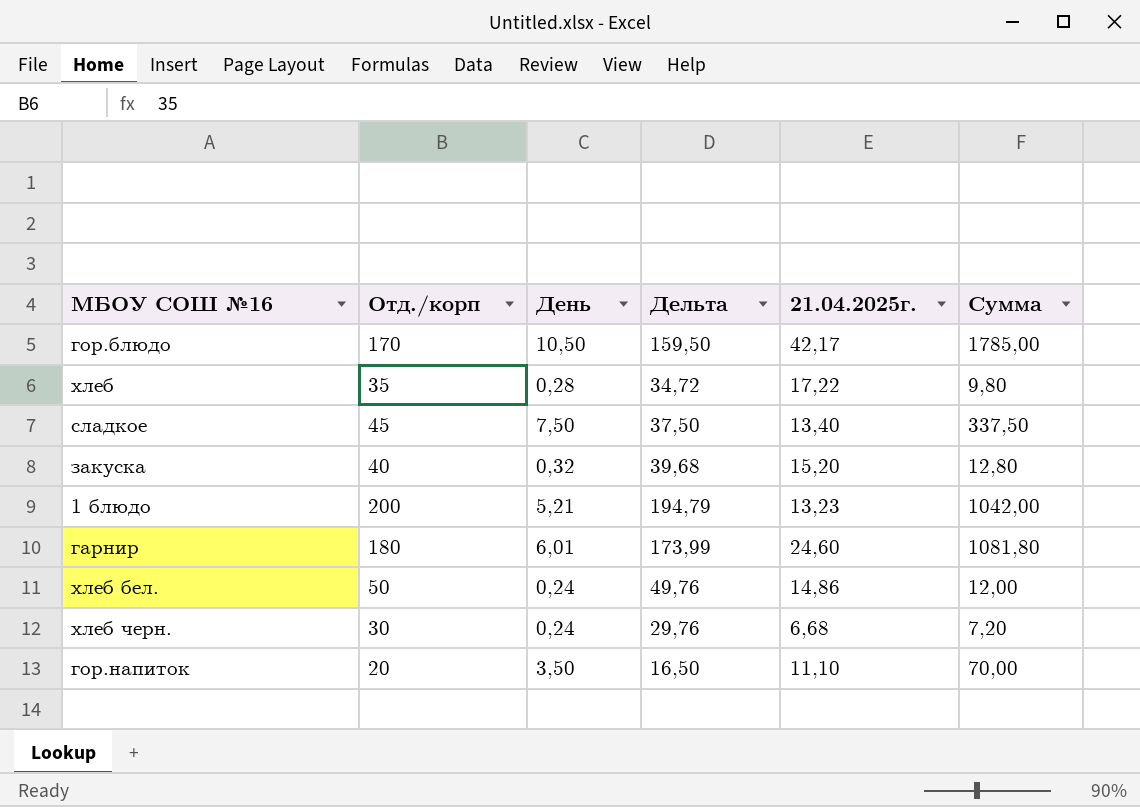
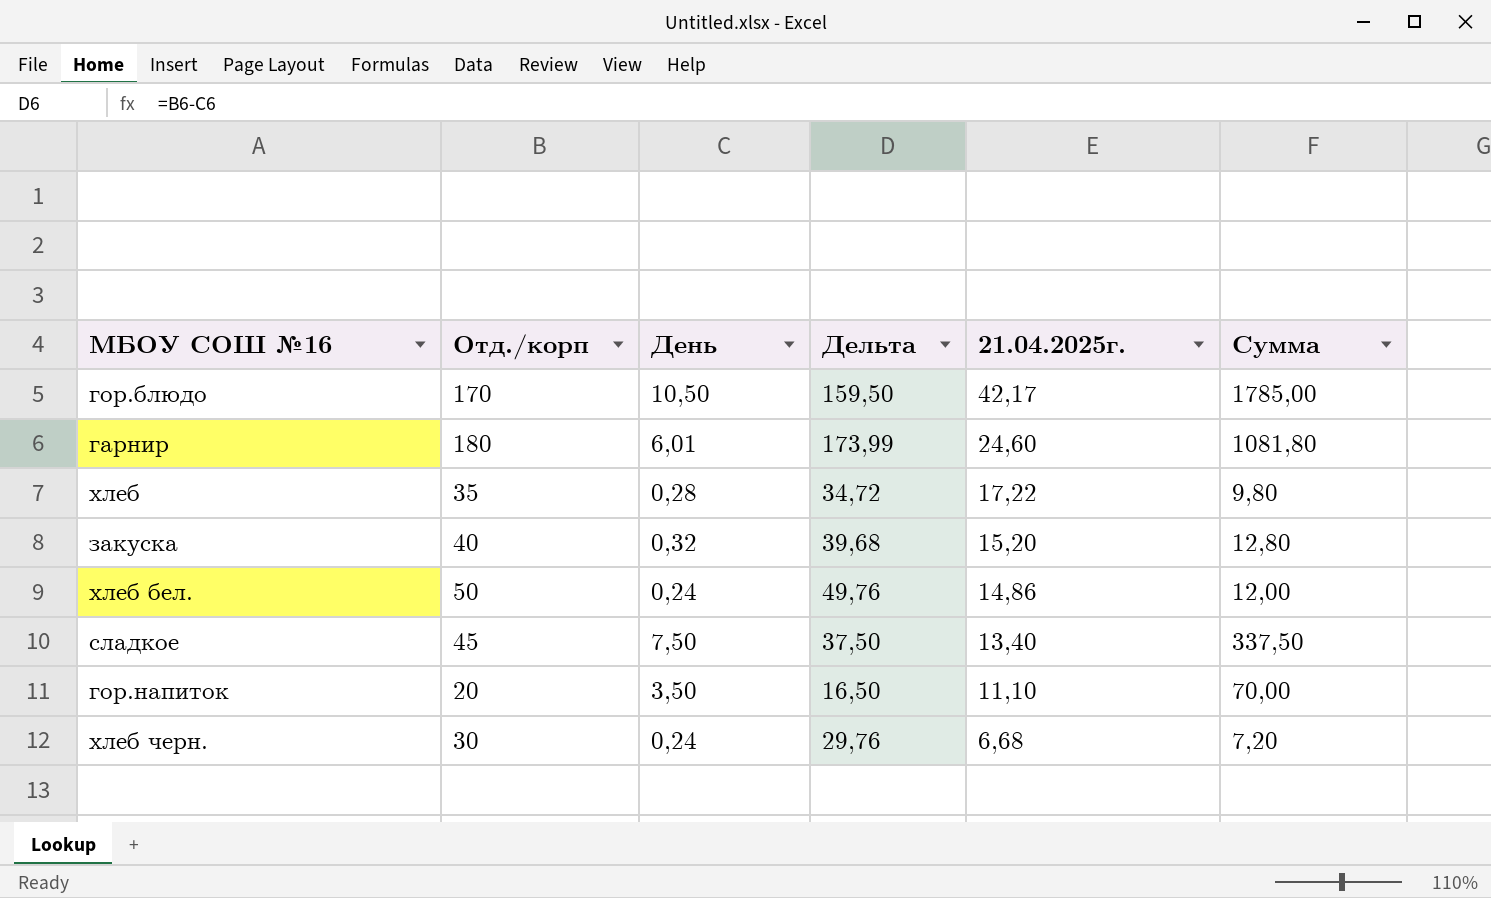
row order: none -> 21.04.2025г. descending
row 1 блюдо: 200 | 5,21 | 194,79 | 13,23 | 1042,00 -> none

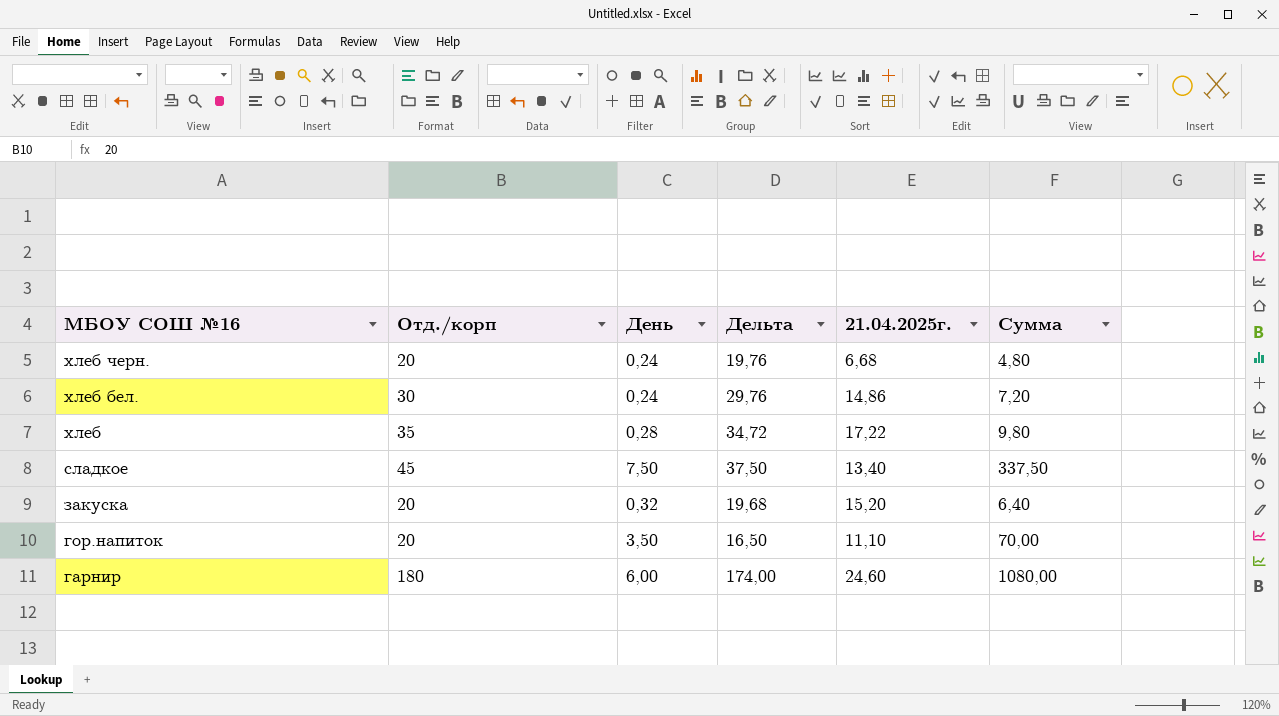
row order: 21.04.2025г. descending -> МБОУ СОШ №16 descending
row гор.блюдо: 170 | 10,50 | 159,50 | 42,17 | 1785,00 -> none
хлеб черн. | Отд./корп: 30 -> 20
хлеб черн. | Дельта: 29,76 -> 19,76
хлеб черн. | Сумма: 7,20 -> 4,80
хлеб бел. | Отд./корп: 50 -> 30
хлеб бел. | Дельта: 49,76 -> 29,76
хлеб бел. | Сумма: 12,00 -> 7,20
закуска | Отд./корп: 40 -> 20
закуска | Дельта: 39,68 -> 19,68
закуска | Сумма: 12,80 -> 6,40
гарнир | День: 6,01 -> 6,00
гарнир | Дельта: 173,99 -> 174,00
гарнир | Сумма: 1081,80 -> 1080,00

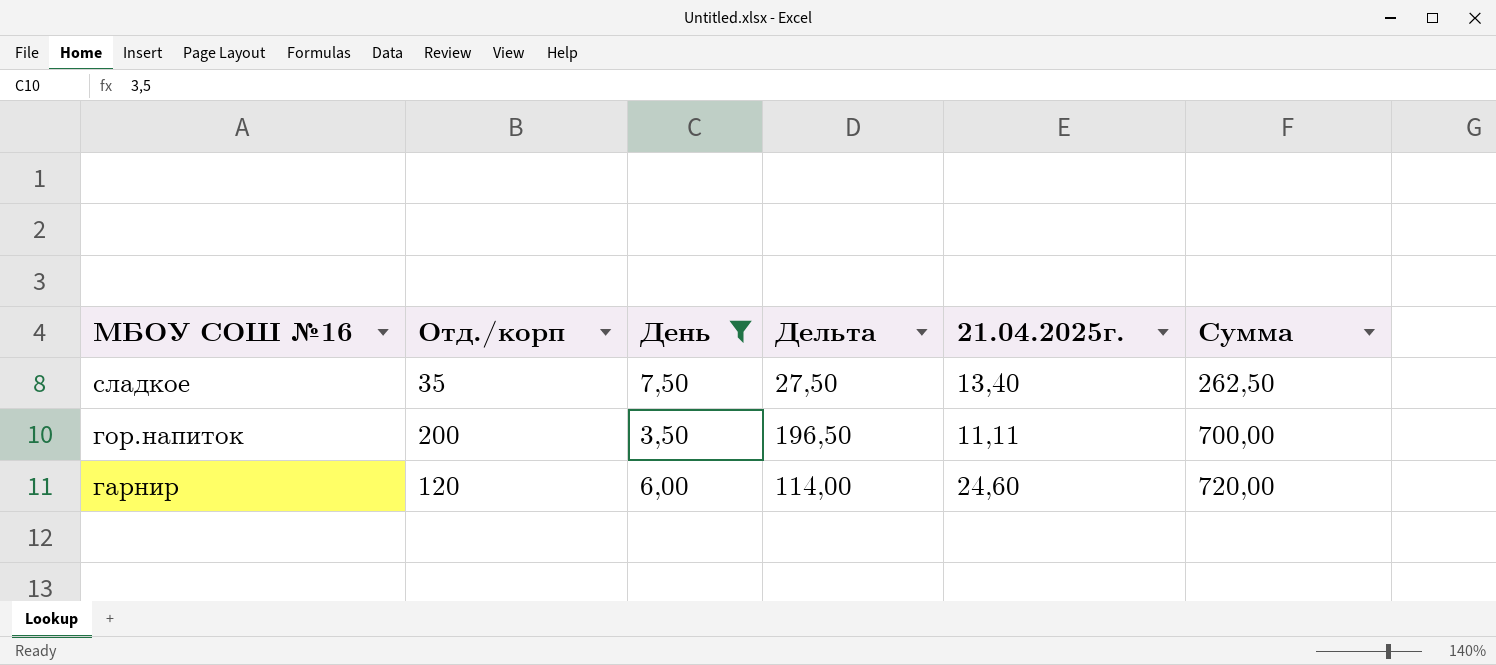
filter: none -> День >= 3,50
сладкое | Отд./корп: 45 -> 35
сладкое | Дельта: 37,50 -> 27,50
сладкое | Сумма: 337,50 -> 262,50
гор.напиток | Отд./корп: 20 -> 200
гор.напиток | Дельта: 16,50 -> 196,50
гор.напиток | 21.04.2025г.: 11,10 -> 11,11
гор.напиток | Сумма: 70,00 -> 700,00
гарнир | Отд./корп: 180 -> 120
гарнир | Дельта: 174,00 -> 114,00
гарнир | Сумма: 1080,00 -> 720,00

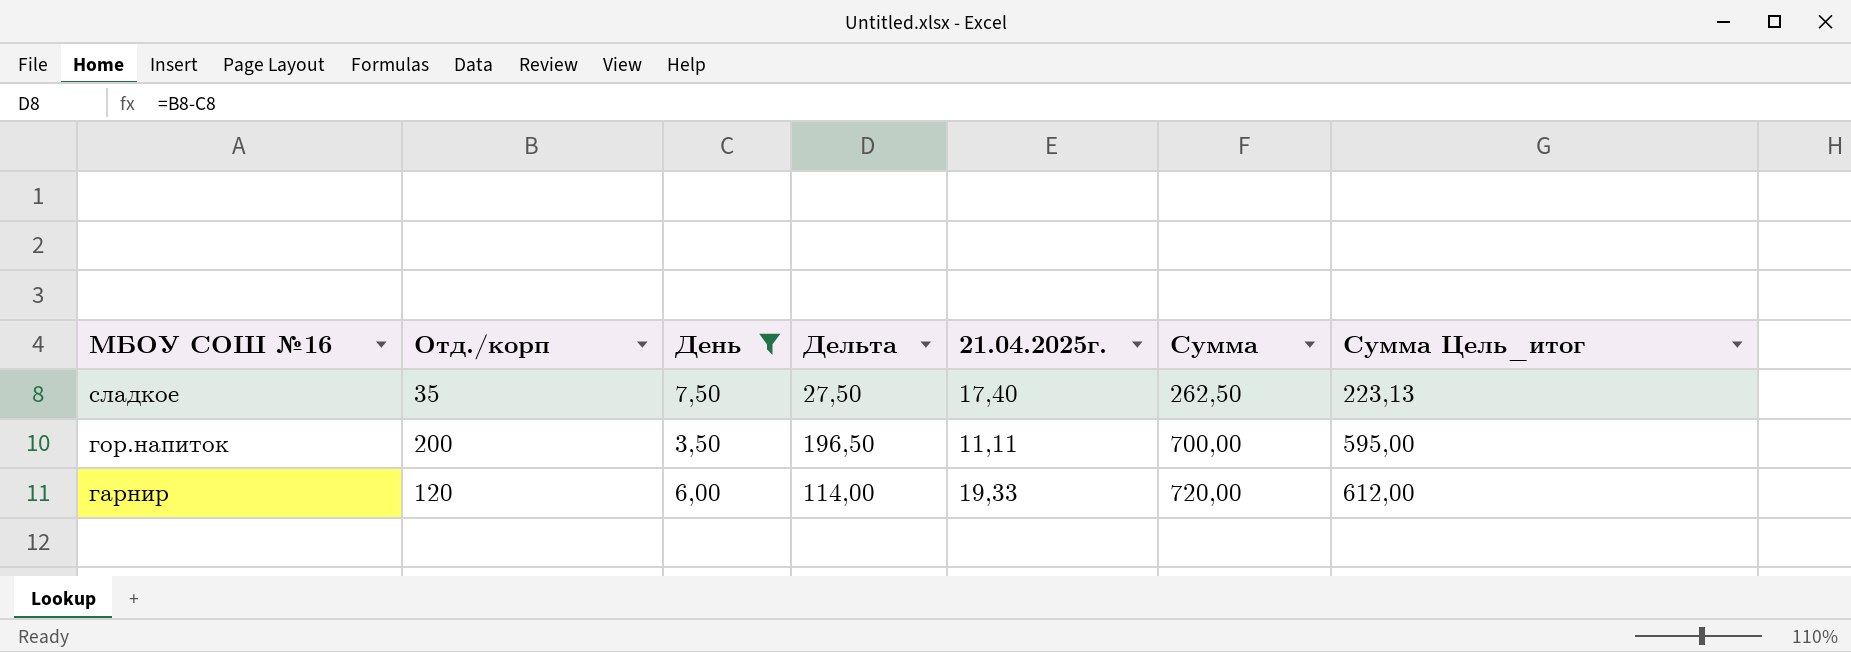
column Сумма Цель_итог | formula: none -> [Сумма] * 0,85
сладкое | 21.04.2025г.: 13,40 -> 17,40
гарнир | 21.04.2025г.: 24,60 -> 19,33

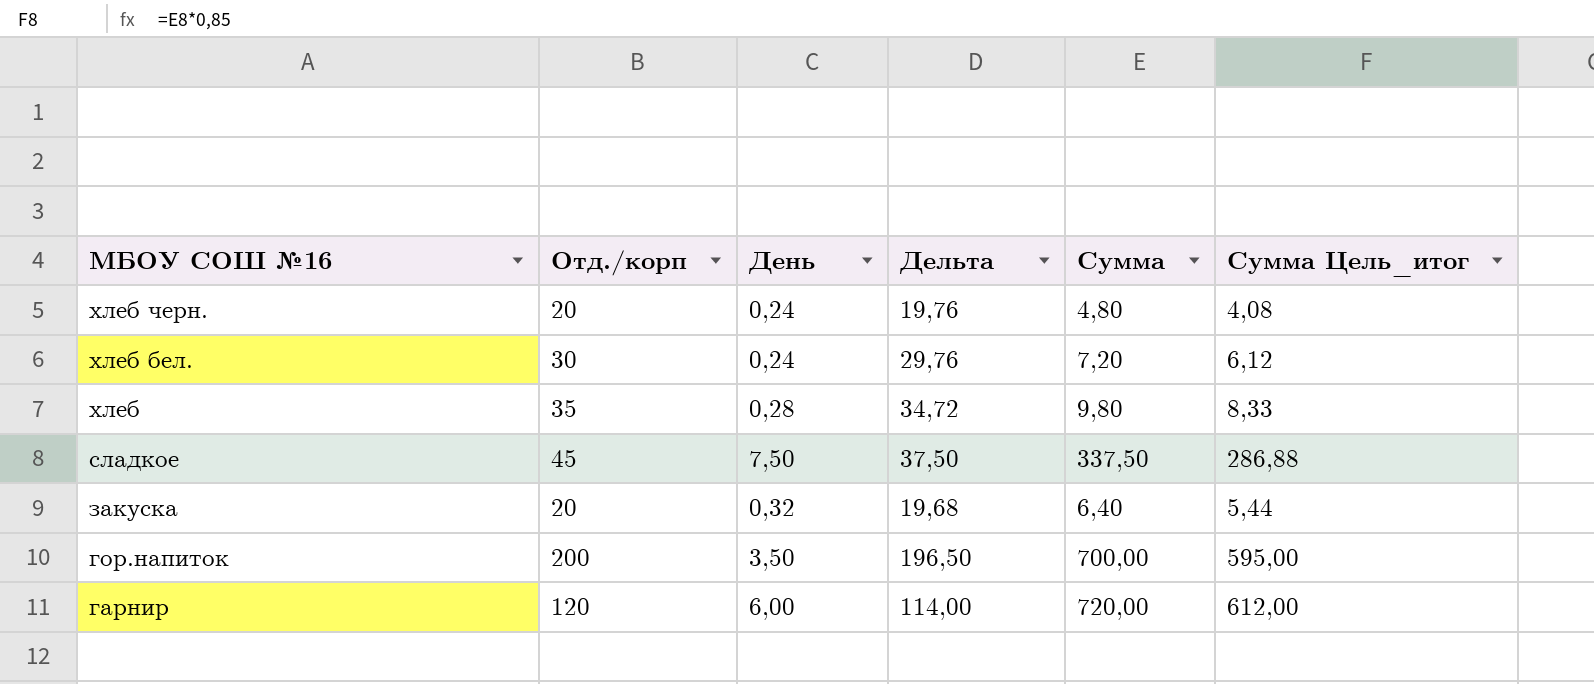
filter: День >= 3,50 -> none
column 21.04.2025г. | position: 5 -> none
сладкое | Отд./корп: 35 -> 45
сладкое | Дельта: 27,50 -> 37,50
сладкое | Сумма: 262,50 -> 337,50
сладкое | Сумма Цель_итог: 223,13 -> 286,88

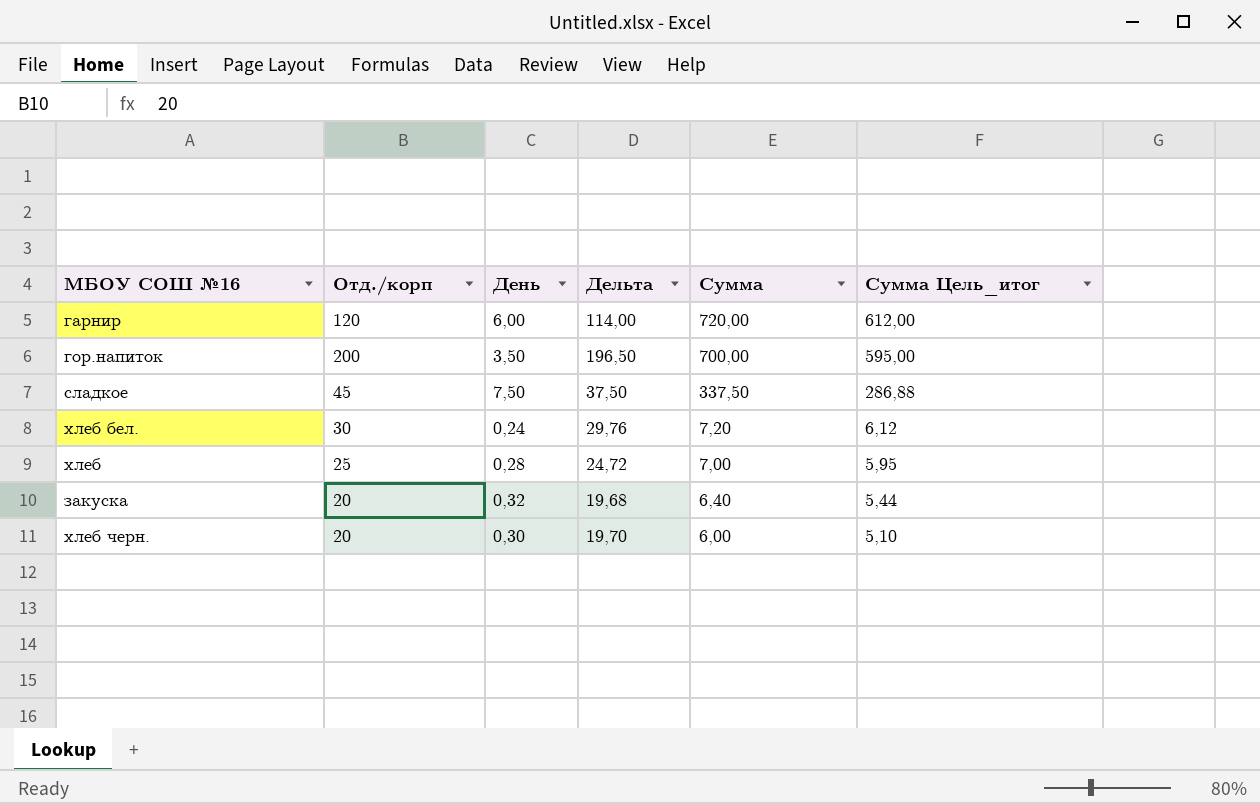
row order: МБОУ СОШ №16 descending -> Сумма descending
хлеб | Отд./корп: 35 -> 25
хлеб | Дельта: 34,72 -> 24,72
хлеб | Сумма: 9,80 -> 7,00
хлеб | Сумма Цель_итог: 8,33 -> 5,95
хлеб черн. | День: 0,24 -> 0,30
хлеб черн. | Дельта: 19,76 -> 19,70
хлеб черн. | Сумма: 4,80 -> 6,00
хлеб черн. | Сумма Цель_итог: 4,08 -> 5,10

